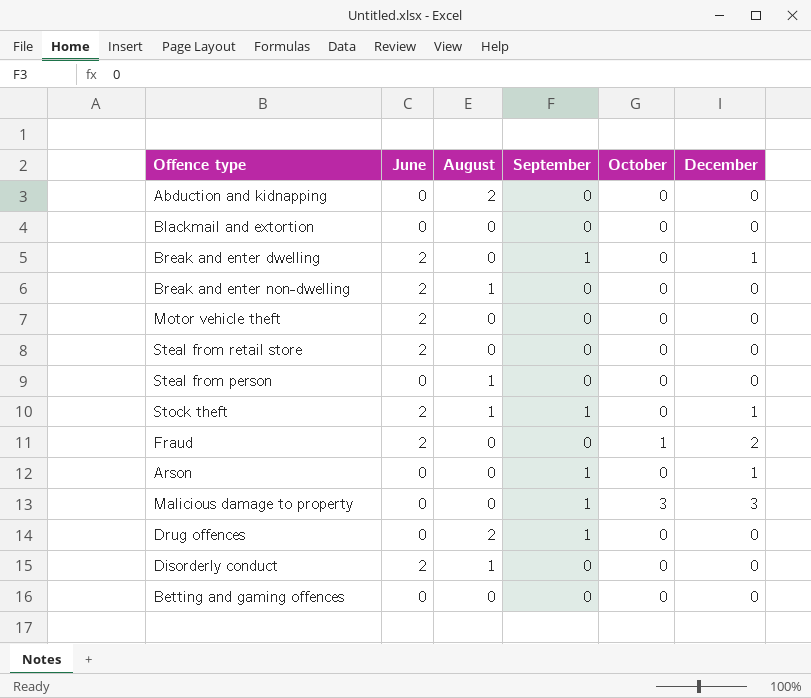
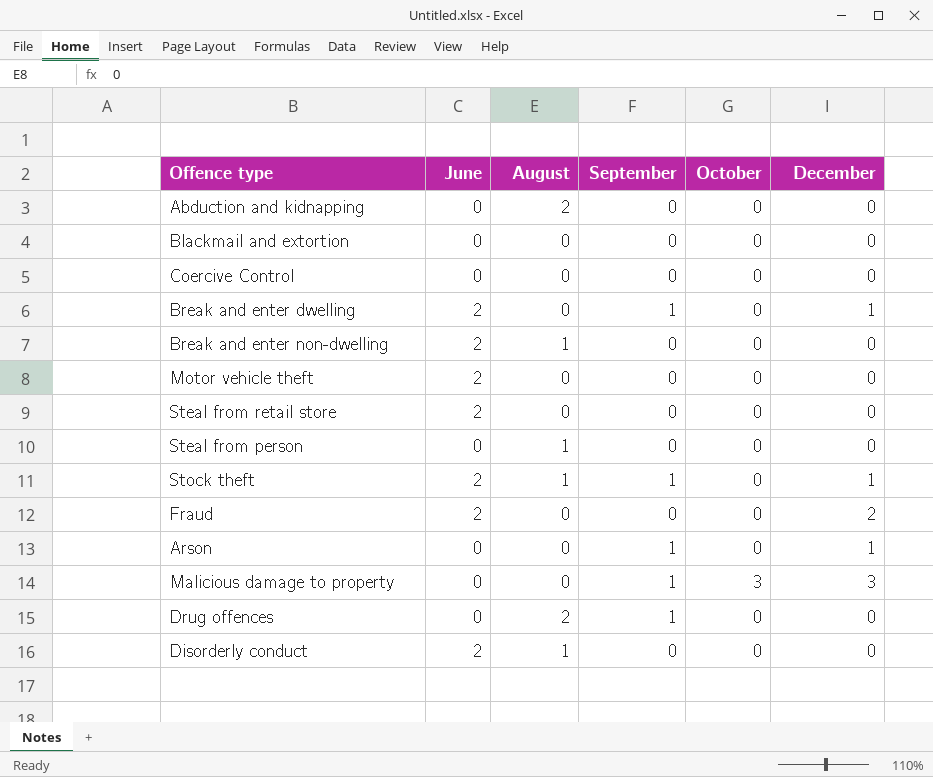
row Betting and gaming offences: 0 | 0 | 0 | 0 | 0 -> none
row Coercive Control: none -> 0 | 0 | 0 | 0 | 0
Fraud | October: 1 -> 0

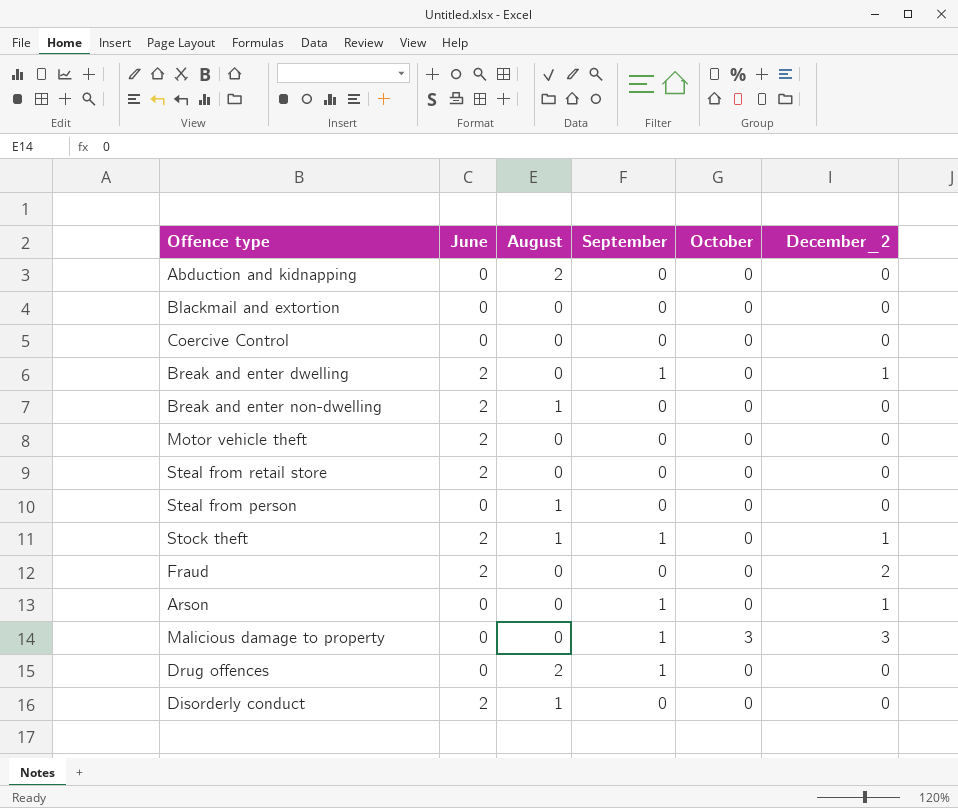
column name: December -> December_2

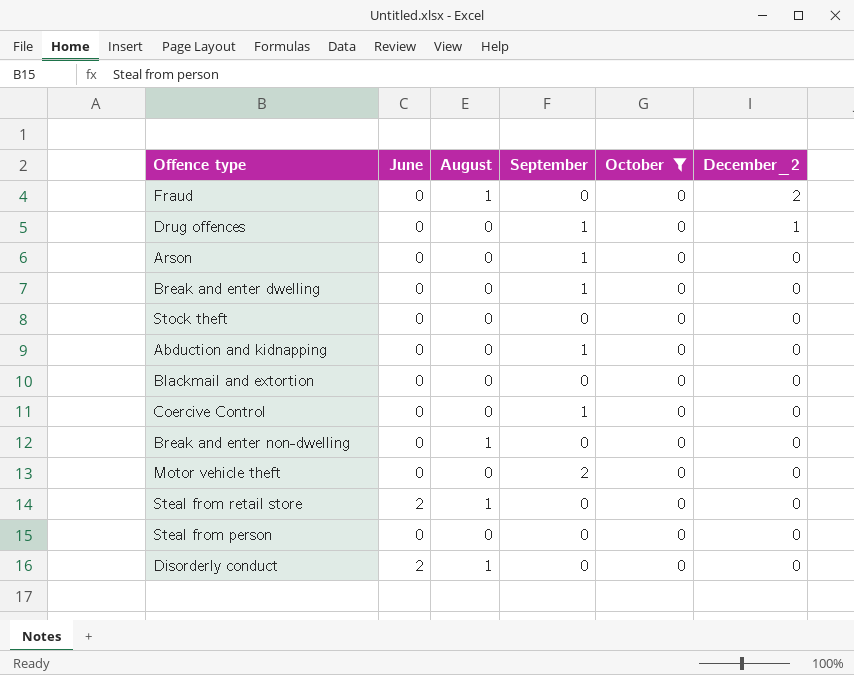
filter: none -> October = 0
row order: none -> December_2 descending
Fraud | June: 2 -> 0
Fraud | August: 0 -> 1
Drug offences | August: 2 -> 0
Drug offences | December_2: 0 -> 1
Arson | December_2: 1 -> 0
Break and enter dwelling | June: 2 -> 0
Break and enter dwelling | December_2: 1 -> 0
Stock theft | June: 2 -> 0
Stock theft | August: 1 -> 0
Stock theft | September: 1 -> 0
Stock theft | December_2: 1 -> 0
Abduction and kidnapping | August: 2 -> 0
Abduction and kidnapping | September: 0 -> 1
Coercive Control | September: 0 -> 1
Break and enter non-dwelling | June: 2 -> 0
Motor vehicle theft | June: 2 -> 0
Motor vehicle theft | September: 0 -> 2
Steal from retail store | August: 0 -> 1
Steal from person | August: 1 -> 0

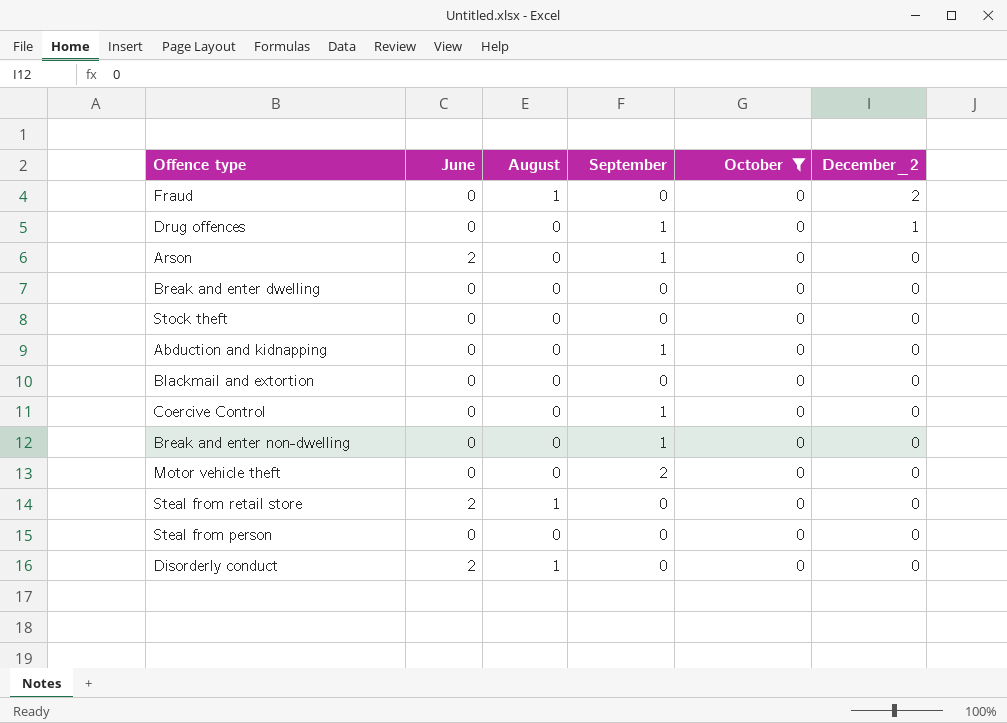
Arson | June: 0 -> 2
Break and enter dwelling | September: 1 -> 0
Break and enter non-dwelling | August: 1 -> 0
Break and enter non-dwelling | September: 0 -> 1

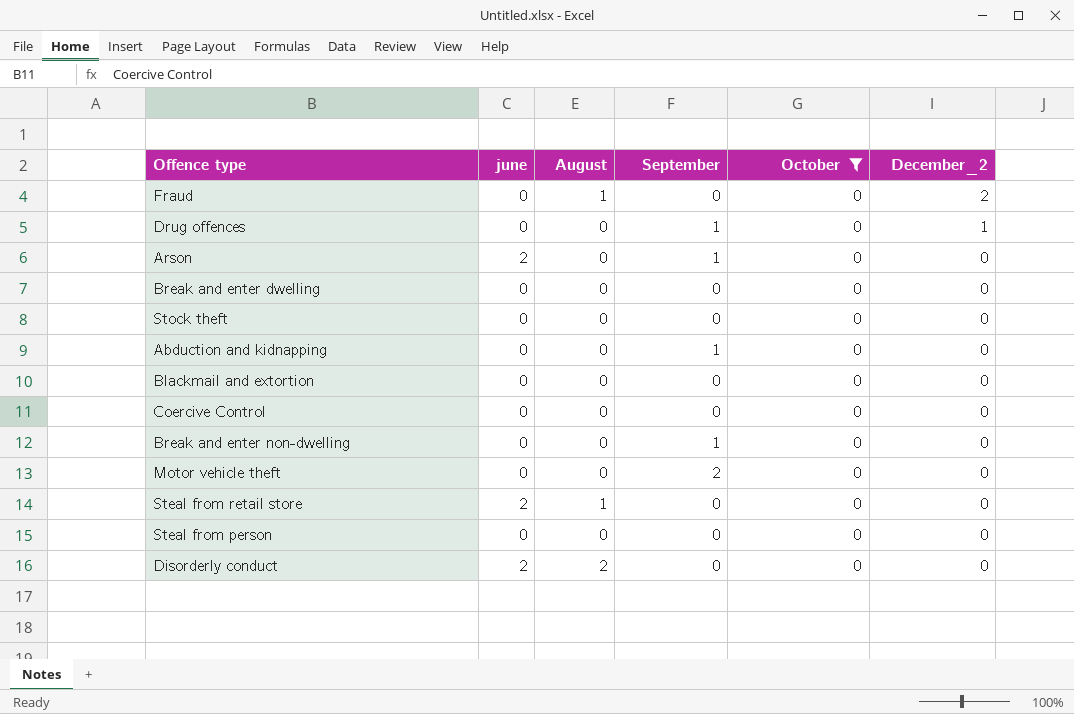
column name: June -> june
Coercive Control | September: 1 -> 0
Disorderly conduct | August: 1 -> 2

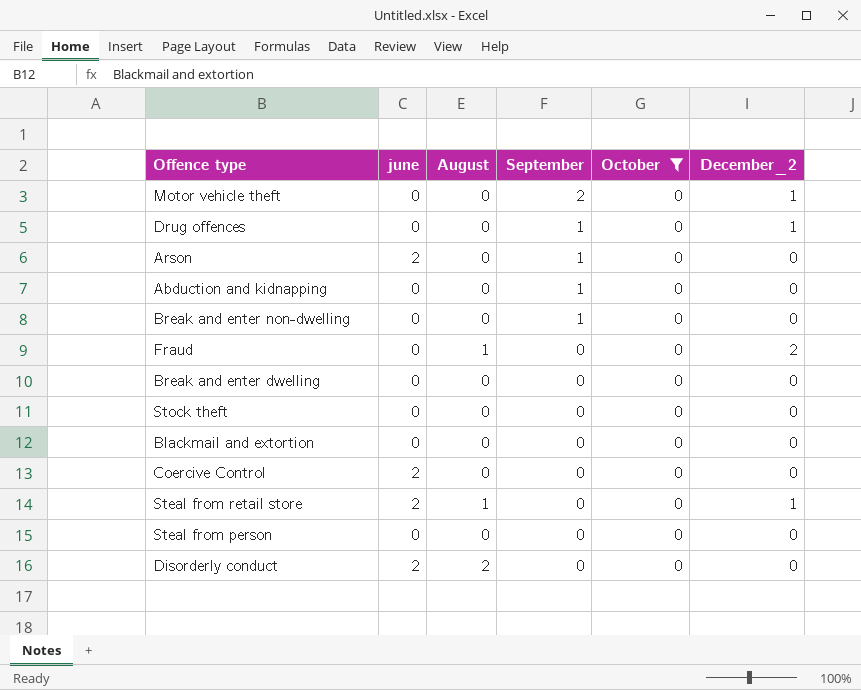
row order: December_2 descending -> September descending
Motor vehicle theft | December_2: 0 -> 1
Coercive Control | june: 0 -> 2
Steal from retail store | December_2: 0 -> 1

